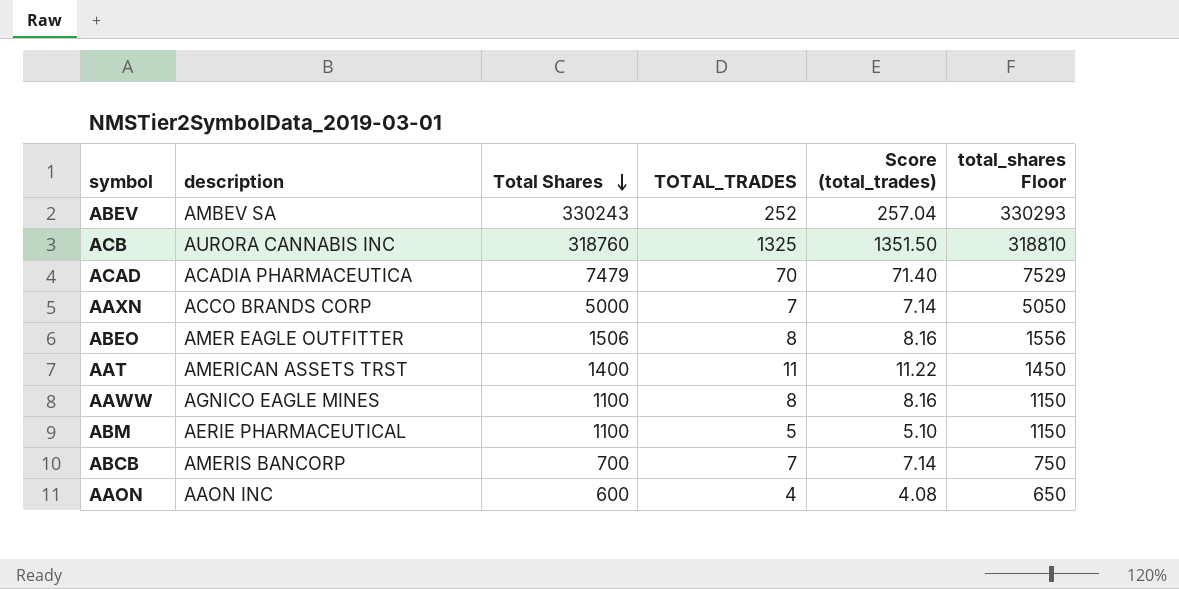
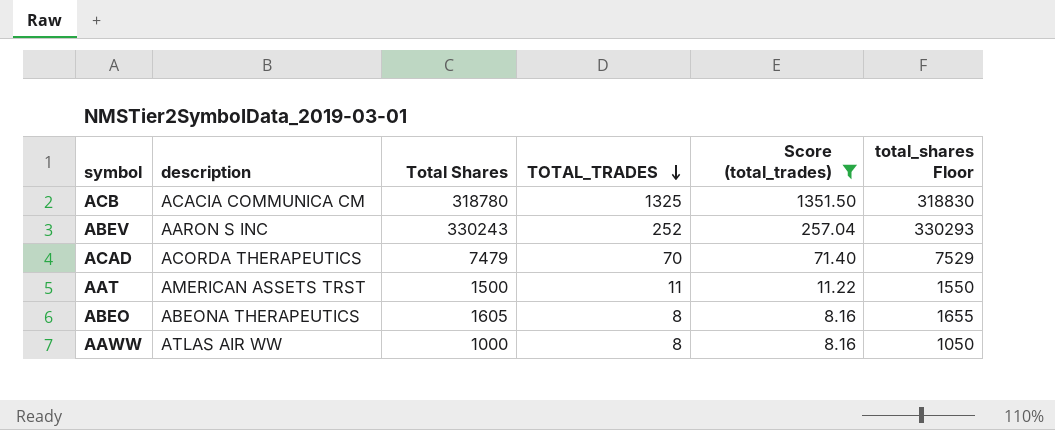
filter: none -> Score (total_trades) >= 8.16
row order: Total Shares descending -> TOTAL_TRADES descending
ACB | description: AURORA CANNABIS INC -> ACACIA COMMUNICA CM
ACB | Total Shares: 318760 -> 318780
ACB | total_shares Floor: 318810 -> 318830
ABEV | description: AMBEV SA -> AARON S INC
ACAD | description: ACADIA PHARMACEUTICA -> ACORDA THERAPEUTICS
AAT | Total Shares: 1400 -> 1500
AAT | total_shares Floor: 1450 -> 1550
ABEO | description: AMER EAGLE OUTFITTER -> ABEONA THERAPEUTICS
ABEO | Total Shares: 1506 -> 1605
ABEO | total_shares Floor: 1556 -> 1655
AAWW | description: AGNICO EAGLE MINES -> ATLAS AIR WW
AAWW | Total Shares: 1100 -> 1000
AAWW | total_shares Floor: 1150 -> 1050

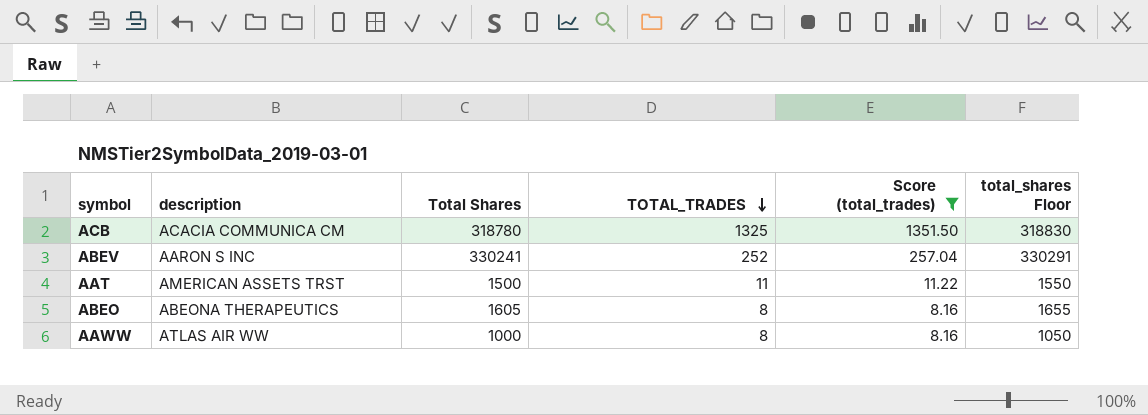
row ACAD: ACORDA THERAPEUTICS | 7479 | 70 | 71.40 | 7529 -> none
ABEV | Total Shares: 330243 -> 330241
ABEV | total_shares Floor: 330293 -> 330291

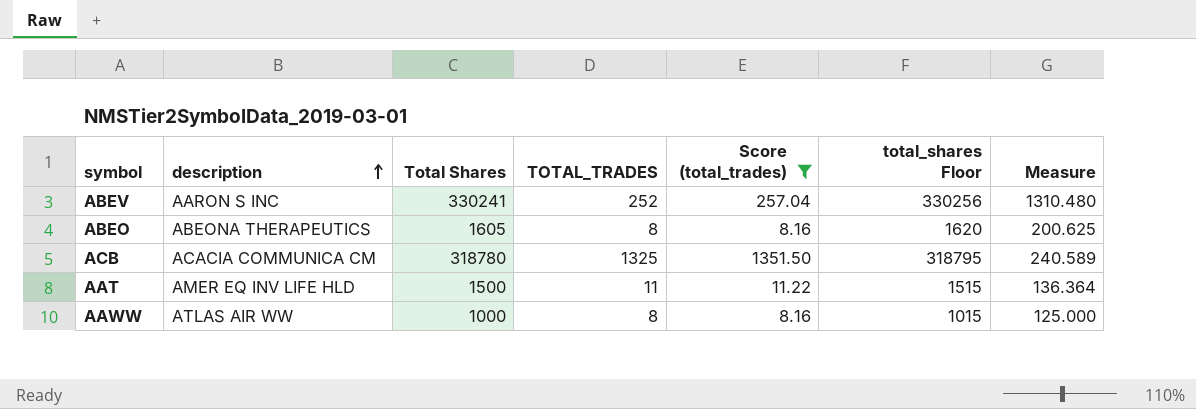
row order: TOTAL_TRADES descending -> description ascending
column total_shares Floor | formula: [Total Shares] + 50 -> [Total Shares] + 15
column Measure | formula: none -> [Total Shares] / [TOTAL_TRADES]
AAT | description: AMERICAN ASSETS TRST -> AMER EQ INV LIFE HLD

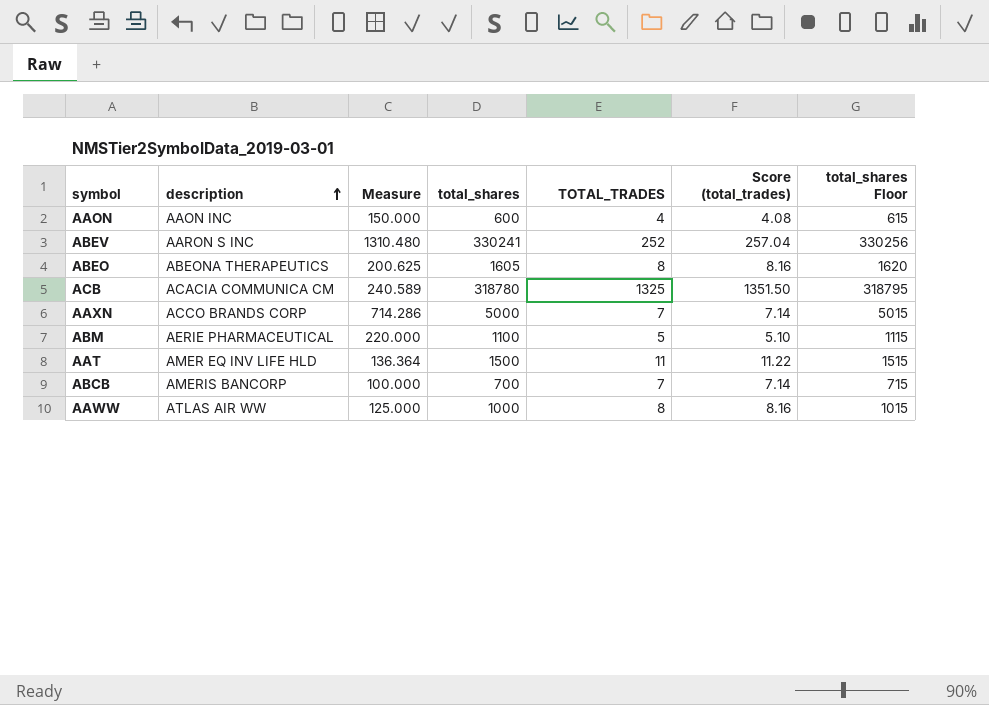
filter: Score (total_trades) >= 8.16 -> none
column Measure | position: 7 -> 3
column name: Total Shares -> total_shares

